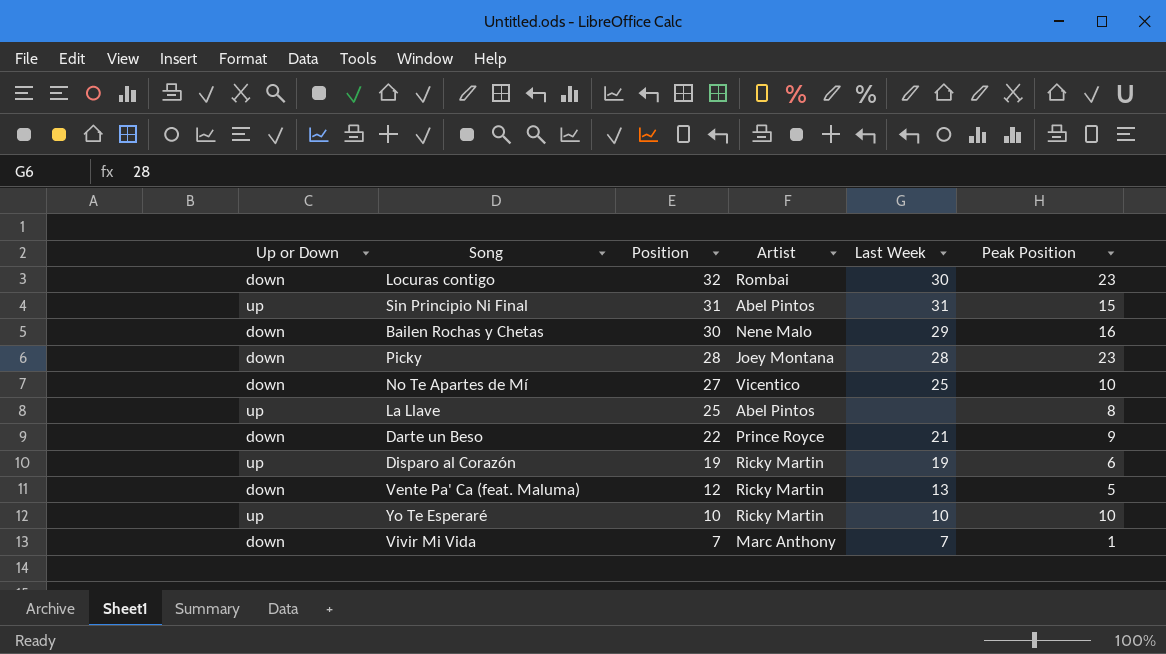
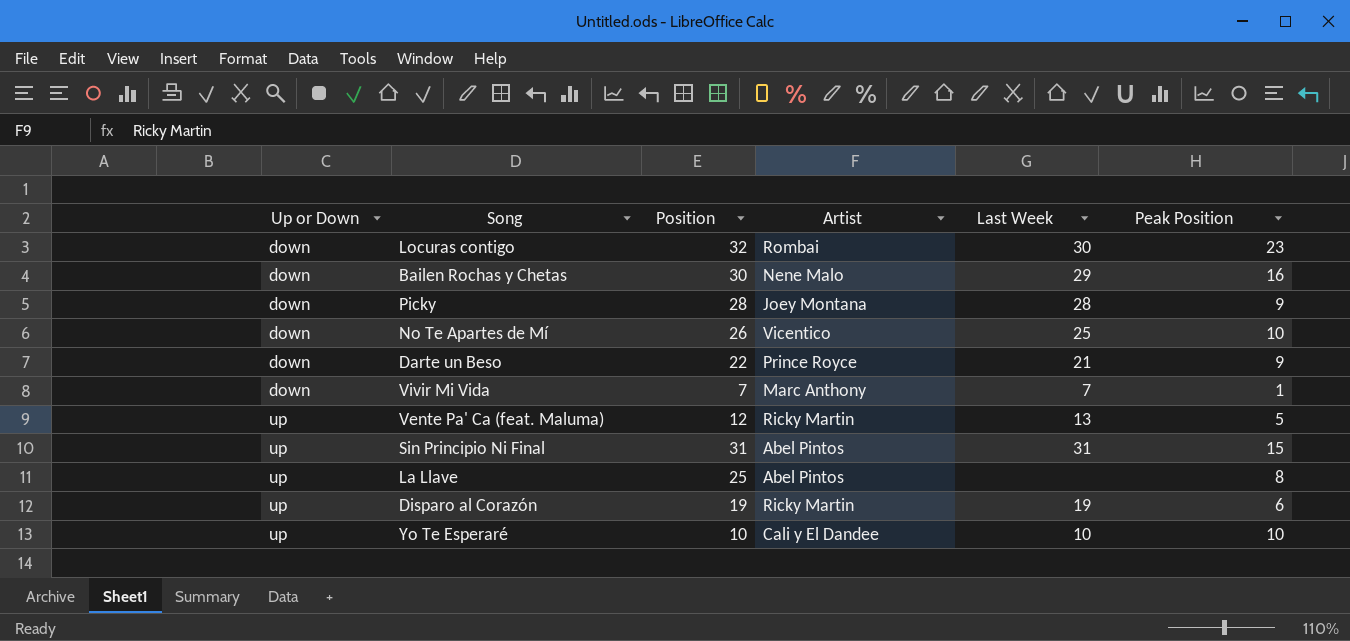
row order: Position descending -> Up or Down ascending
Picky | Peak Position: 23 -> 9
No Te Apartes de Mí | Position: 27 -> 26
Vente Pa' Ca (feat. Maluma) | Up or Down: down -> up
Yo Te Esperaré | Artist: Ricky Martin -> Cali y El Dandee

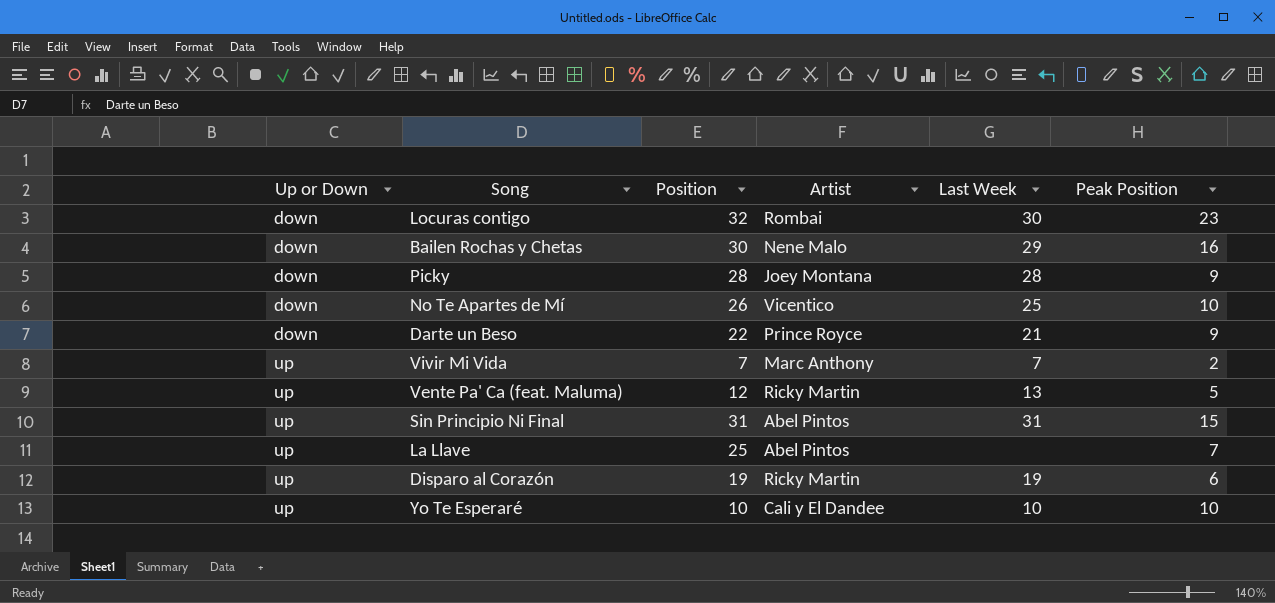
Vivir Mi Vida | Up or Down: down -> up
Vivir Mi Vida | Peak Position: 1 -> 2
La Llave | Peak Position: 8 -> 7

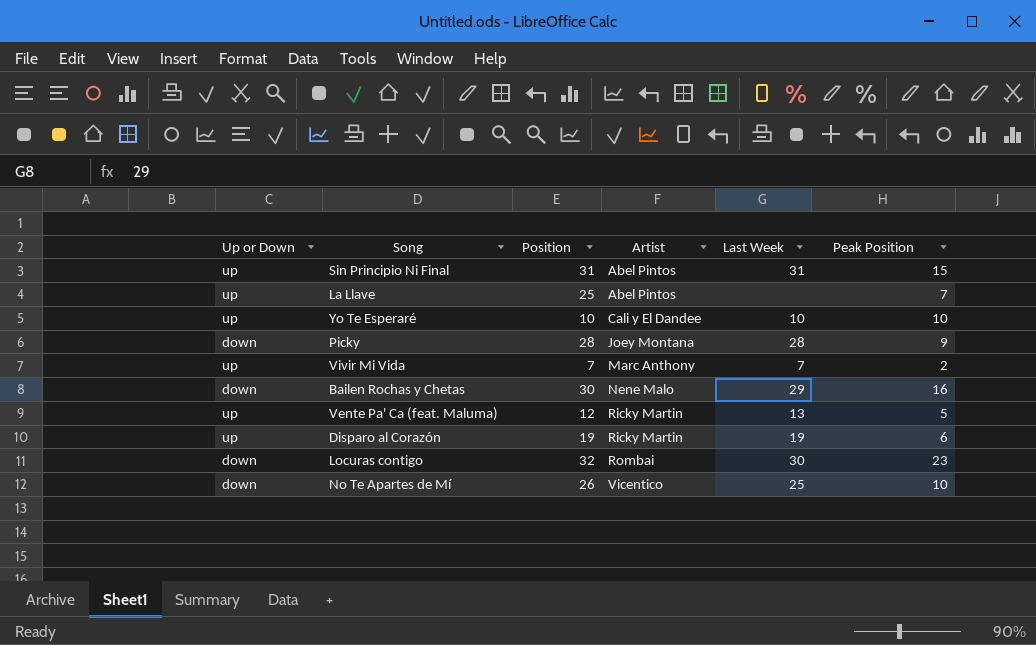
row order: Up or Down ascending -> Artist ascending
row Darte un Beso: down | 22 | Prince Royce | 21 | 9 -> none

